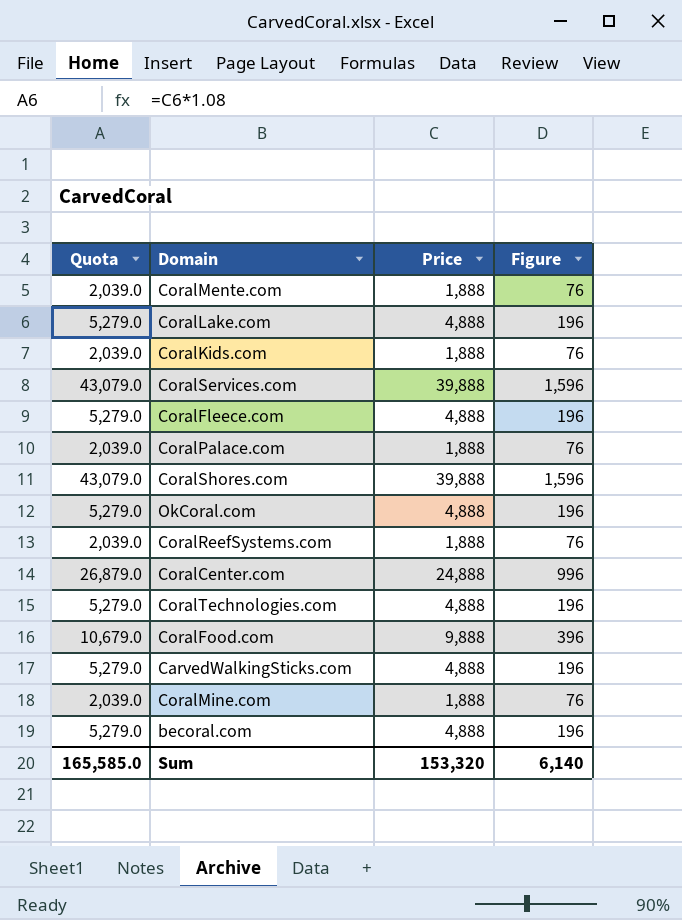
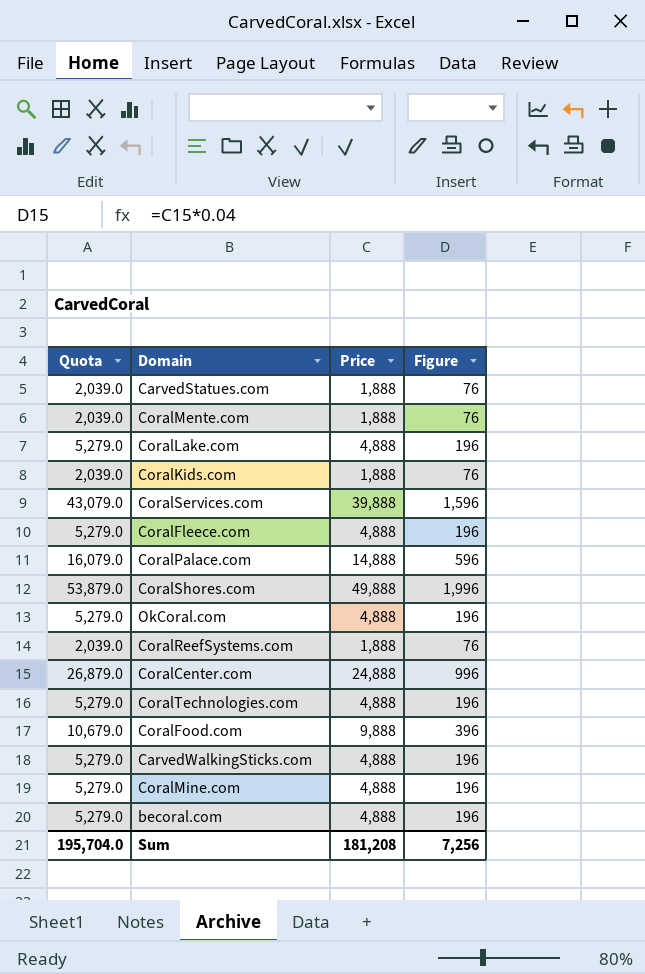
row CarvedStatues.com: none -> 2,039.0 | 1,888 | 76
CoralPalace.com | Quota: 2,039.0 -> 16,079.0
CoralPalace.com | Price: 1,888 -> 14,888
CoralPalace.com | Figure: 76 -> 596
CoralShores.com | Quota: 43,079.0 -> 53,879.0
CoralShores.com | Price: 39,888 -> 49,888
CoralShores.com | Figure: 1,596 -> 1,996
CoralMine.com | Quota: 2,039.0 -> 5,279.0
CoralMine.com | Price: 1,888 -> 4,888
CoralMine.com | Figure: 76 -> 196
Sum | Quota: 165,585.0 -> 195,704.0
Sum | Price: 153,320 -> 181,208
Sum | Figure: 6,140 -> 7,256

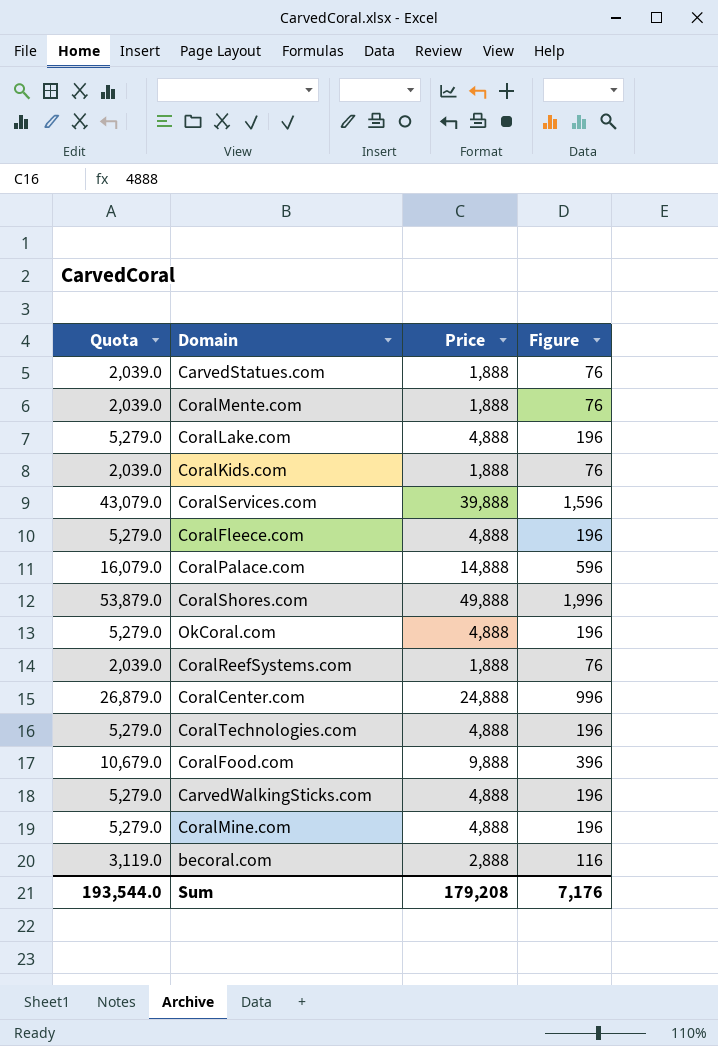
becoral.com | Quota: 5,279.0 -> 3,119.0
becoral.com | Price: 4,888 -> 2,888
becoral.com | Figure: 196 -> 116
Sum | Quota: 195,704.0 -> 193,544.0
Sum | Price: 181,208 -> 179,208
Sum | Figure: 7,256 -> 7,176

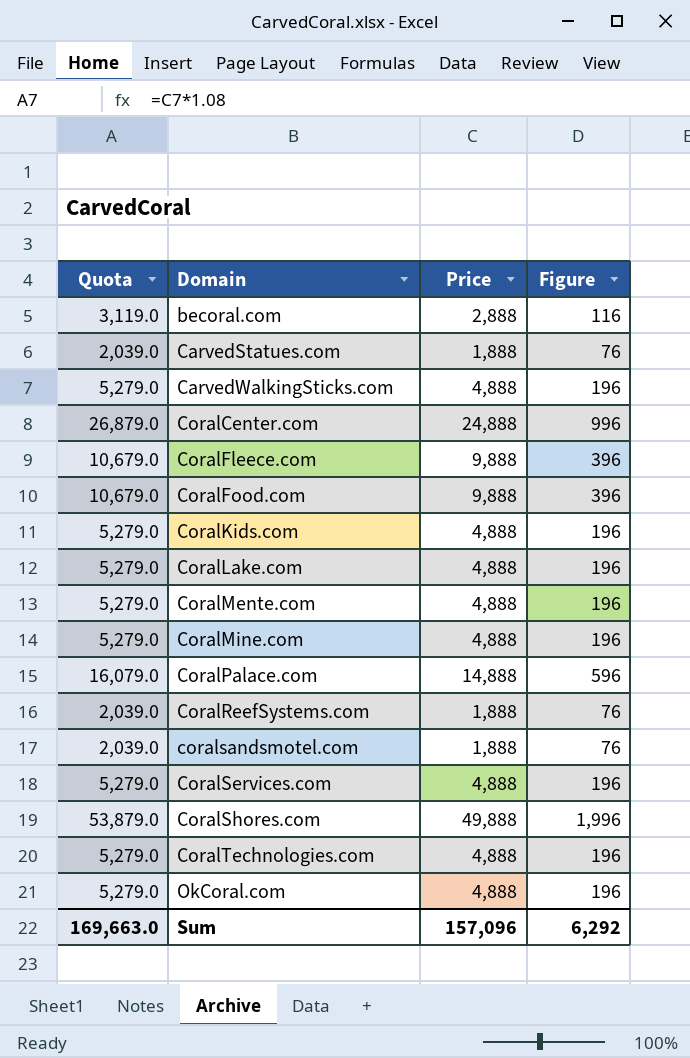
row order: none -> Domain ascending
CoralFleece.com | Quota: 5,279.0 -> 10,679.0
CoralFleece.com | Price: 4,888 -> 9,888
CoralFleece.com | Figure: 196 -> 396
CoralKids.com | Quota: 2,039.0 -> 5,279.0
CoralKids.com | Price: 1,888 -> 4,888
CoralKids.com | Figure: 76 -> 196
CoralMente.com | Quota: 2,039.0 -> 5,279.0
CoralMente.com | Price: 1,888 -> 4,888
CoralMente.com | Figure: 76 -> 196
row coralsandsmotel.com: none -> 2,039.0 | 1,888 | 76
CoralServices.com | Quota: 43,079.0 -> 5,279.0
CoralServices.com | Price: 39,888 -> 4,888
CoralServices.com | Figure: 1,596 -> 196
Sum | Quota: 193,544.0 -> 169,663.0
Sum | Price: 179,208 -> 157,096
Sum | Figure: 7,176 -> 6,292

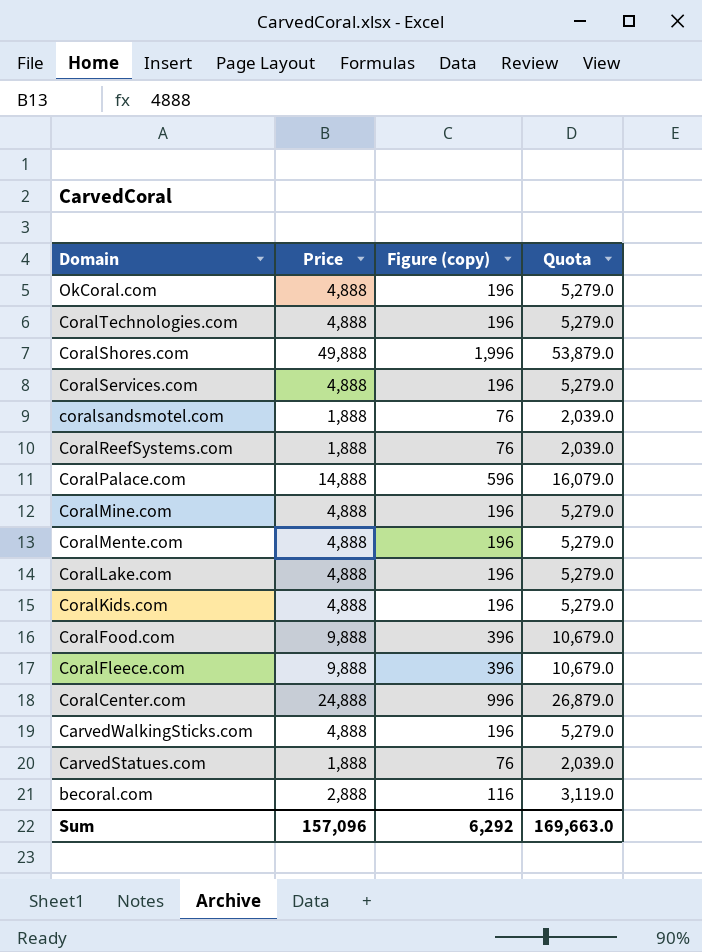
row order: Domain ascending -> Domain descending
column name: Figure -> Figure (copy)
column Quota | position: 1 -> 4

